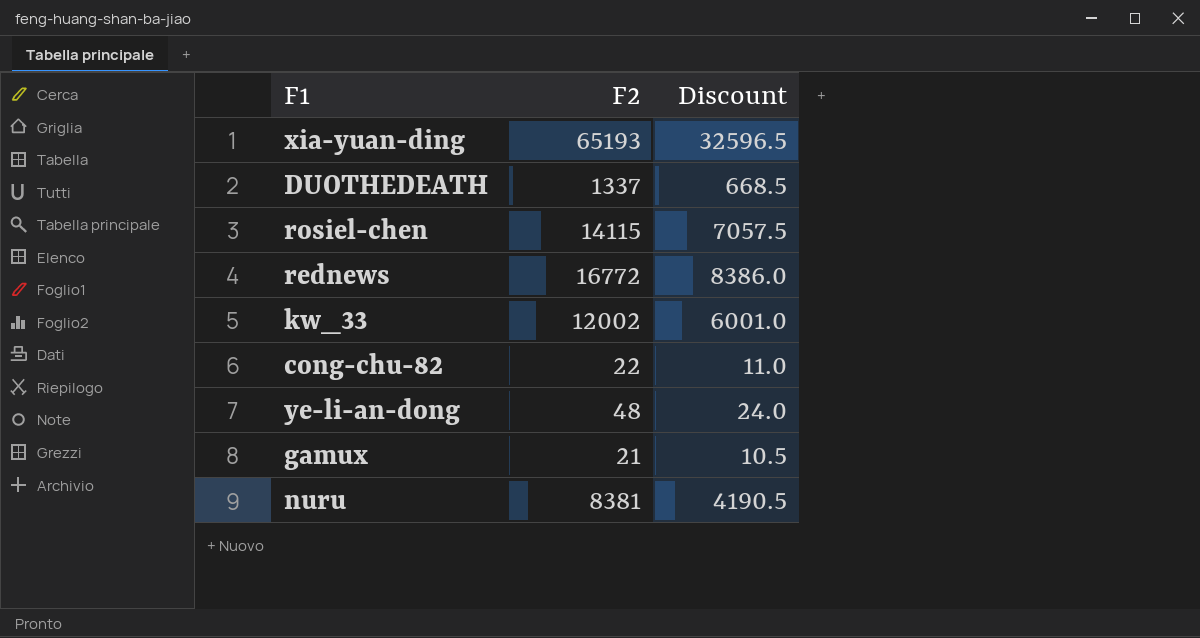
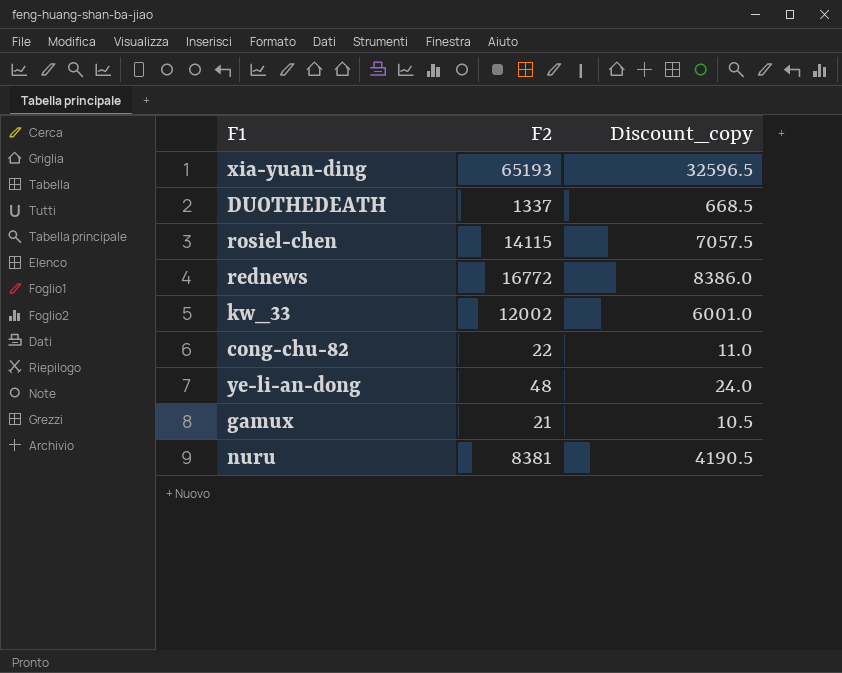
column name: Discount -> Discount_copy

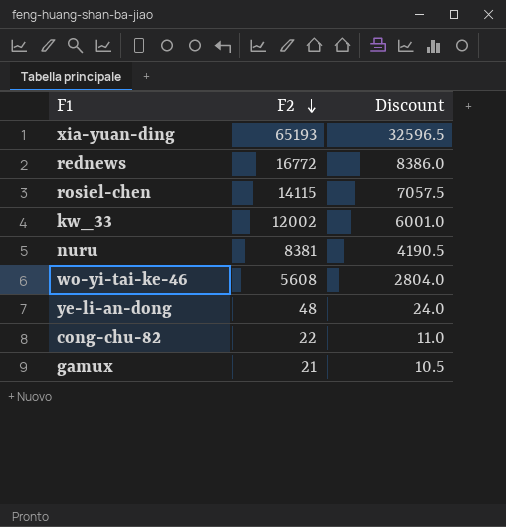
row order: none -> F2 descending
column name: Discount_copy -> Discount
row DUOTHEDEATH: 1337 | 668.5 -> none
row wo-yi-tai-ke-46: none -> 5608 | 2804.0

